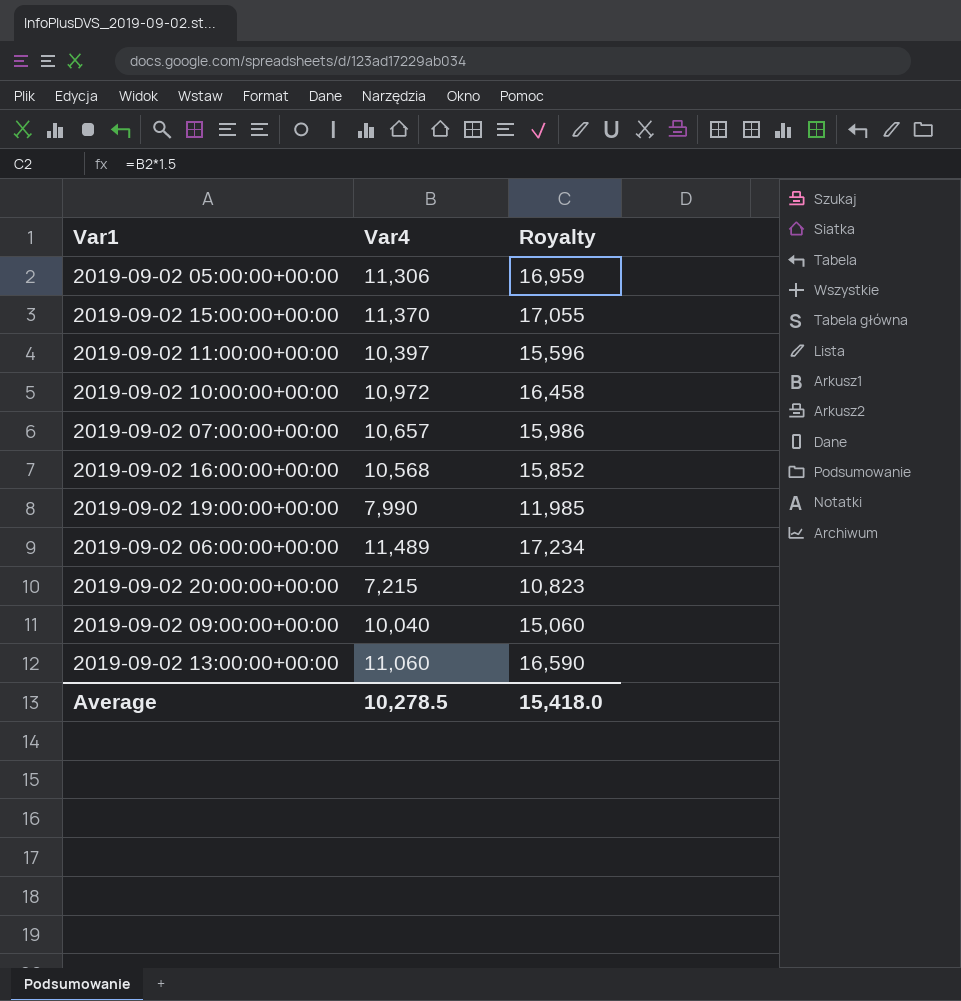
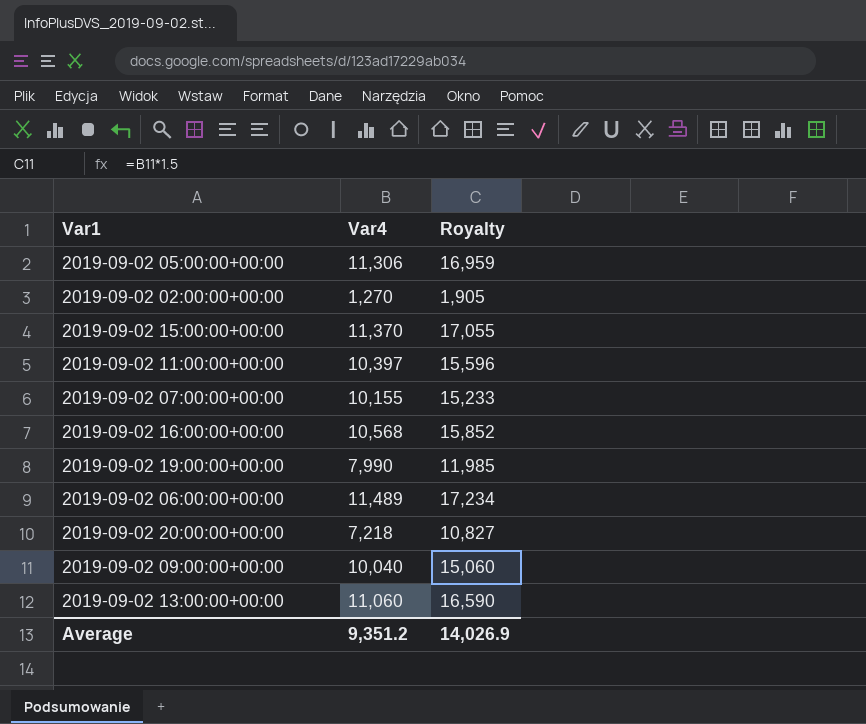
row 2019-09-02 10:00:00+00:00: 10,972 | 16,458 -> none
row 2019-09-02 02:00:00+00:00: none -> 1,270 | 1,905
2019-09-02 07:00:00+00:00 | Var4: 10,657 -> 10,155
2019-09-02 07:00:00+00:00 | Royalty: 15,986 -> 15,233
2019-09-02 20:00:00+00:00 | Var4: 7,215 -> 7,218
2019-09-02 20:00:00+00:00 | Royalty: 10,823 -> 10,827
Average | Var4: 10,278.5 -> 9,351.2
Average | Royalty: 15,418.0 -> 14,026.9

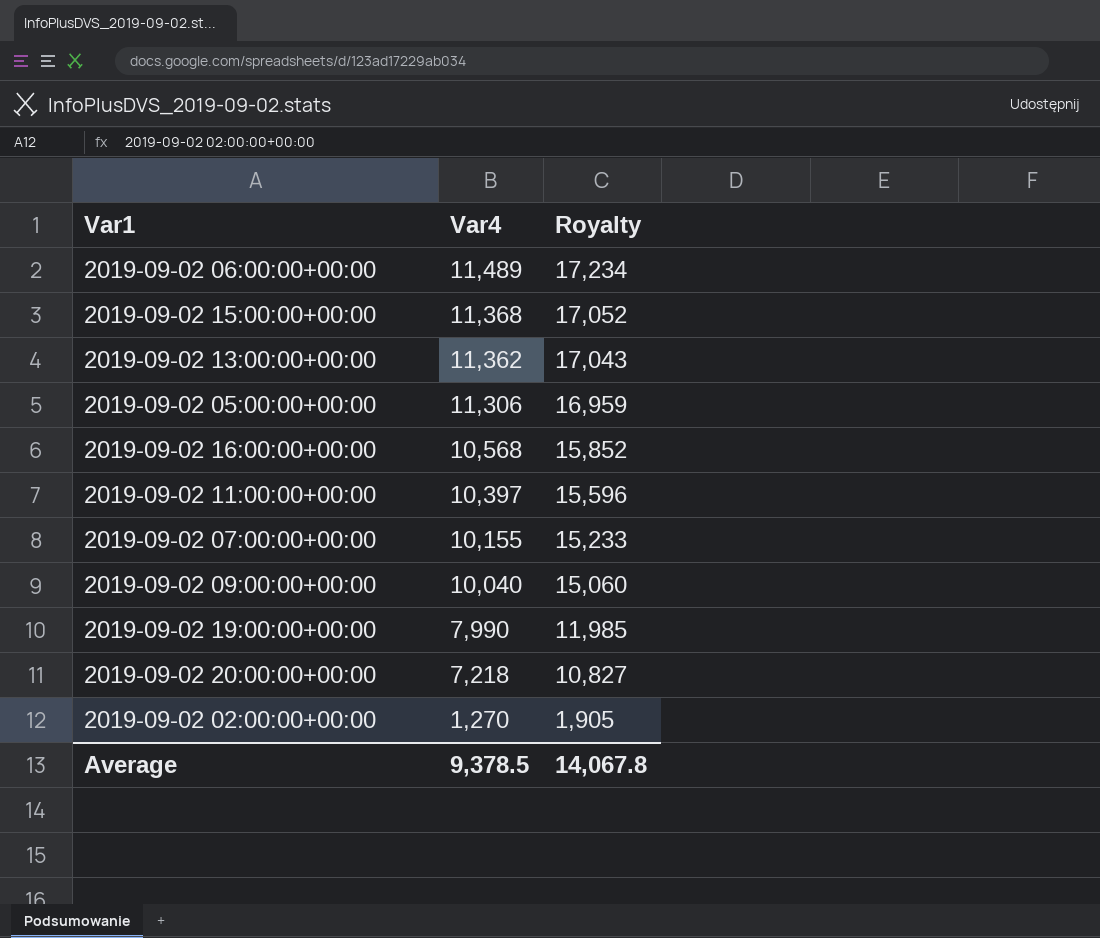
row order: none -> Var4 descending
2019-09-02 15:00:00+00:00 | Var4: 11,370 -> 11,368
2019-09-02 15:00:00+00:00 | Royalty: 17,055 -> 17,052
2019-09-02 13:00:00+00:00 | Var4: 11,060 -> 11,362
2019-09-02 13:00:00+00:00 | Royalty: 16,590 -> 17,043
Average | Var4: 9,351.2 -> 9,378.5
Average | Royalty: 14,026.9 -> 14,067.8

